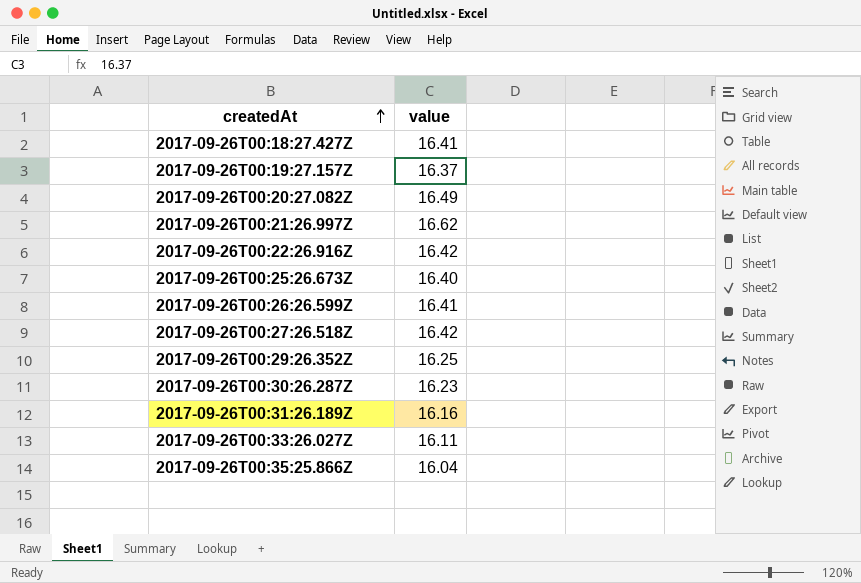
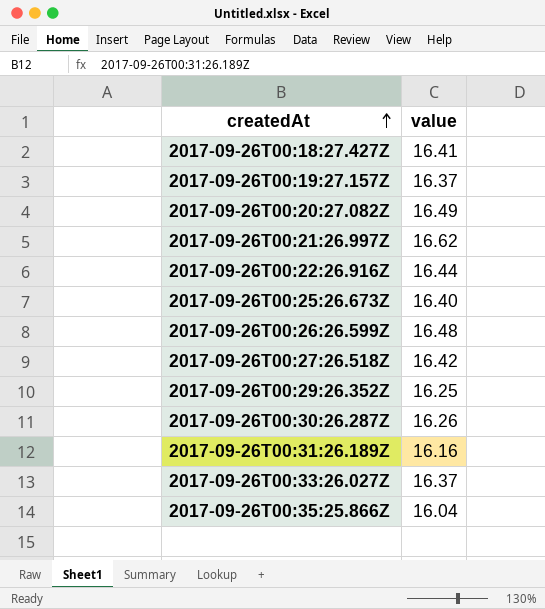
2017-09-26T00:22:26.916Z | value: 16.42 -> 16.44
2017-09-26T00:26:26.599Z | value: 16.41 -> 16.48
2017-09-26T00:30:26.287Z | value: 16.23 -> 16.26
2017-09-26T00:33:26.027Z | value: 16.11 -> 16.37

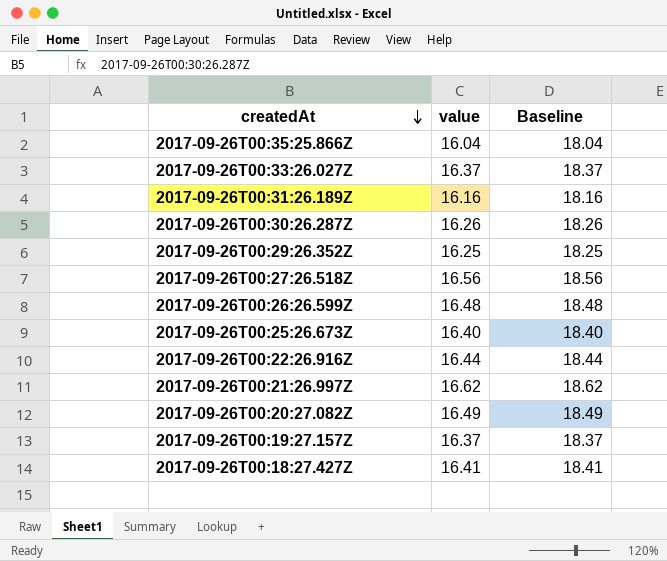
row order: createdAt ascending -> createdAt descending
column Baseline | formula: none -> [value] + 2
2017-09-26T00:27:26.518Z | value: 16.42 -> 16.56

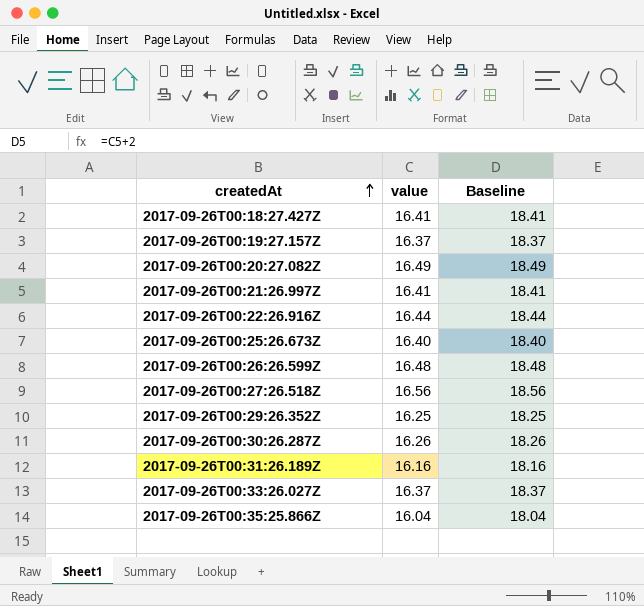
row order: createdAt descending -> createdAt ascending
2017-09-26T00:21:26.997Z | value: 16.62 -> 16.41
2017-09-26T00:21:26.997Z | Baseline: 18.62 -> 18.41

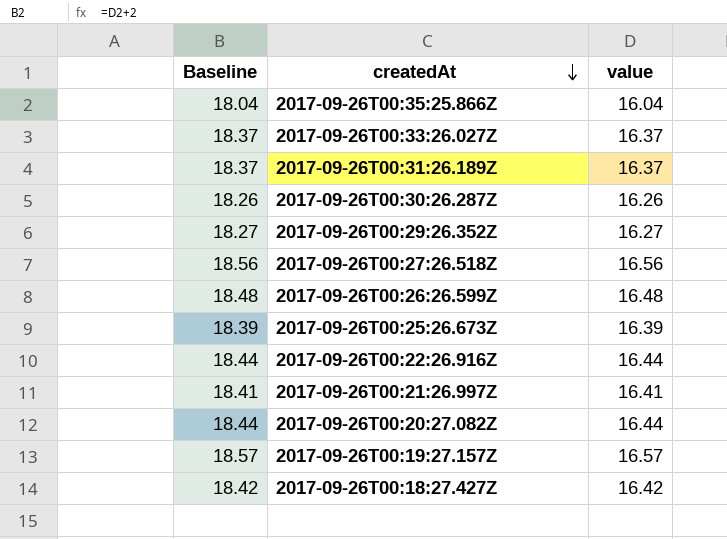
row order: createdAt ascending -> createdAt descending
column Baseline | position: 3 -> 1
2017-09-26T00:31:26.189Z | Baseline: 18.16 -> 18.37
2017-09-26T00:31:26.189Z | value: 16.16 -> 16.37
2017-09-26T00:29:26.352Z | Baseline: 18.25 -> 18.27
2017-09-26T00:29:26.352Z | value: 16.25 -> 16.27
2017-09-26T00:25:26.673Z | Baseline: 18.40 -> 18.39
2017-09-26T00:25:26.673Z | value: 16.40 -> 16.39
2017-09-26T00:20:27.082Z | Baseline: 18.49 -> 18.44
2017-09-26T00:20:27.082Z | value: 16.49 -> 16.44
2017-09-26T00:19:27.157Z | Baseline: 18.37 -> 18.57
2017-09-26T00:19:27.157Z | value: 16.37 -> 16.57
2017-09-26T00:18:27.427Z | Baseline: 18.41 -> 18.42
2017-09-26T00:18:27.427Z | value: 16.41 -> 16.42

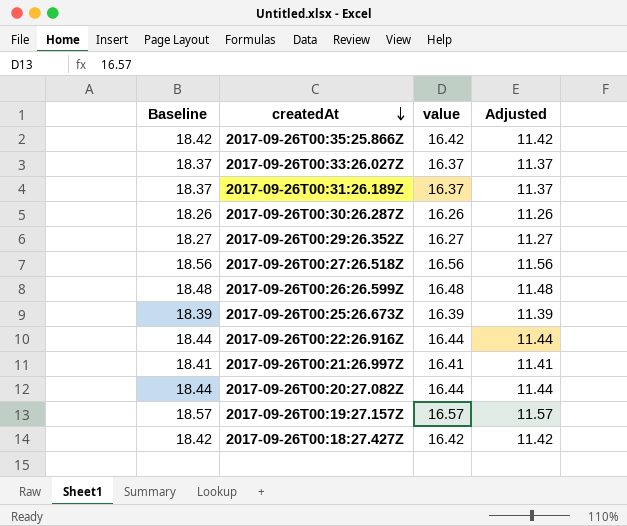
column Adjusted | formula: none -> [value] - 5
2017-09-26T00:35:25.866Z | Baseline: 18.04 -> 18.42
2017-09-26T00:35:25.866Z | value: 16.04 -> 16.42

